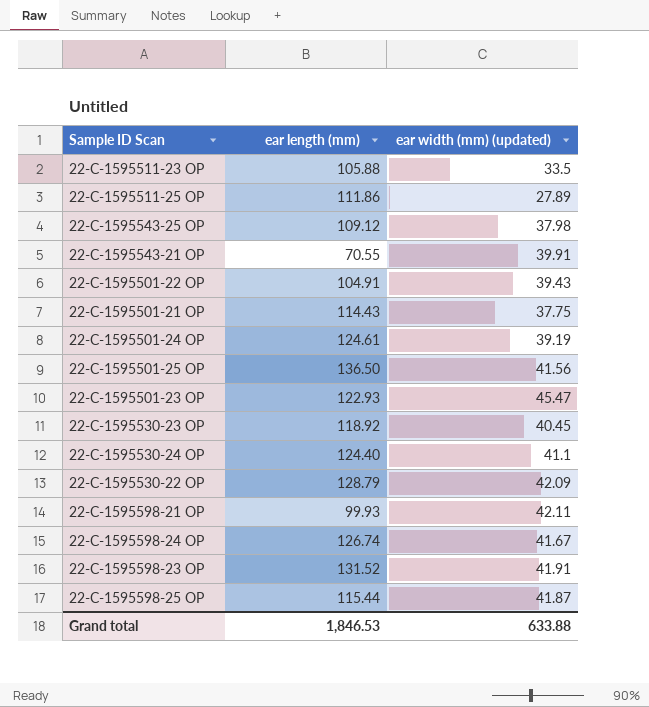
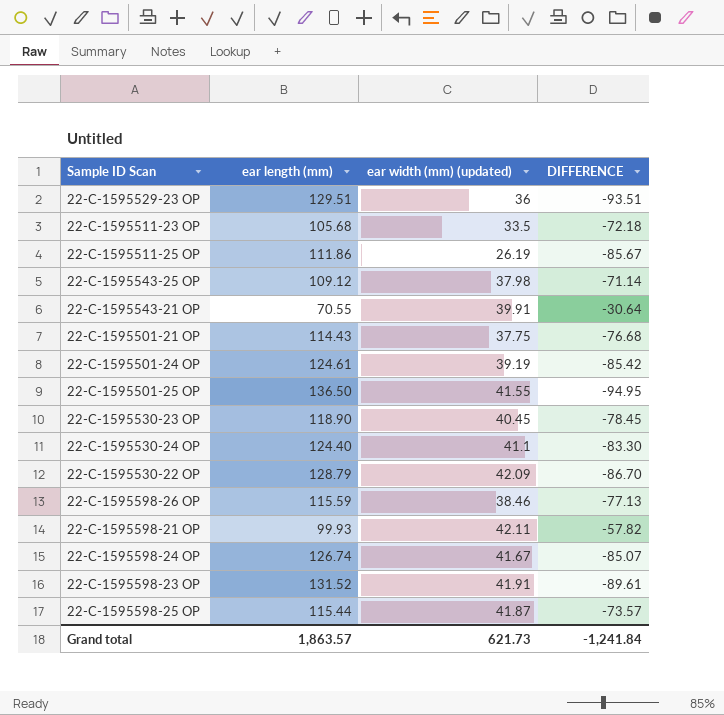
column DIFFERENCE | formula: none -> [ear width (mm) (updated)] - [ear length (mm)]
row 22-C-1595501-22 OP: 104.91 | 39.43 -> none
row 22-C-1595501-23 OP: 122.93 | 45.47 -> none
row 22-C-1595529-23 OP: none -> 129.51 | 36 | -93.51
22-C-1595511-23 OP | ear length (mm): 105.88 -> 105.68
22-C-1595511-25 OP | ear width (mm) (updated): 27.89 -> 26.19
22-C-1595501-25 OP | ear width (mm) (updated): 41.56 -> 41.55
22-C-1595530-23 OP | ear length (mm): 118.92 -> 118.90
row 22-C-1595598-26 OP: none -> 115.59 | 38.46 | -77.13
Grand total | ear length (mm): 1,846.53 -> 1,863.57
Grand total | ear width (mm) (updated): 633.88 -> 621.73

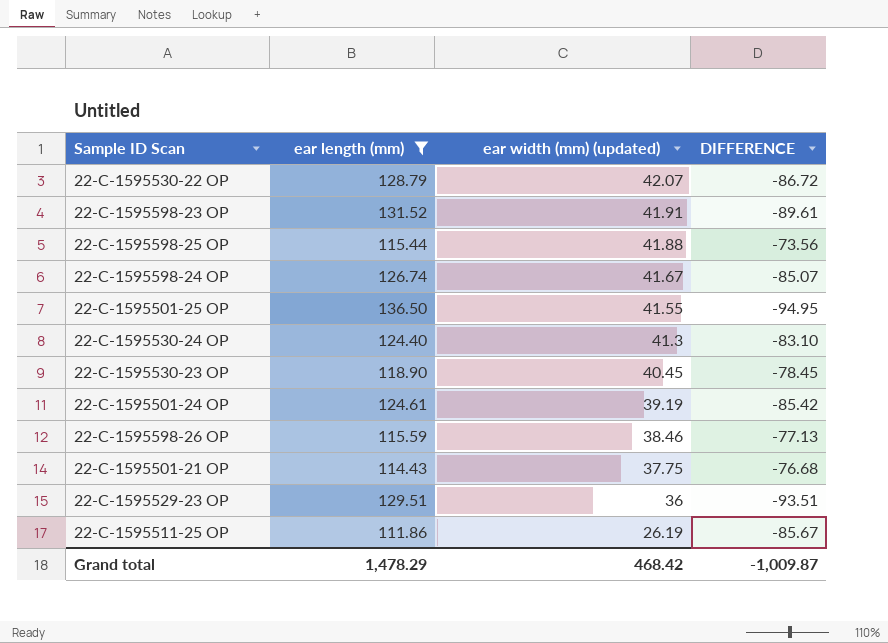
filter: none -> ear length (mm) >= 111.86
row order: none -> ear width (mm) (updated) descending
22-C-1595530-22 OP | ear width (mm) (updated): 42.09 -> 42.07
22-C-1595530-22 OP | DIFFERENCE: -86.70 -> -86.72
22-C-1595598-25 OP | ear width (mm) (updated): 41.87 -> 41.88
22-C-1595598-25 OP | DIFFERENCE: -73.57 -> -73.56
22-C-1595530-24 OP | ear width (mm) (updated): 41.1 -> 41.3
22-C-1595530-24 OP | DIFFERENCE: -83.30 -> -83.10
Grand total | ear length (mm): 1,863.57 -> 1,478.29
Grand total | ear width (mm) (updated): 621.73 -> 468.42
Grand total | DIFFERENCE: -1,241.84 -> -1,009.87

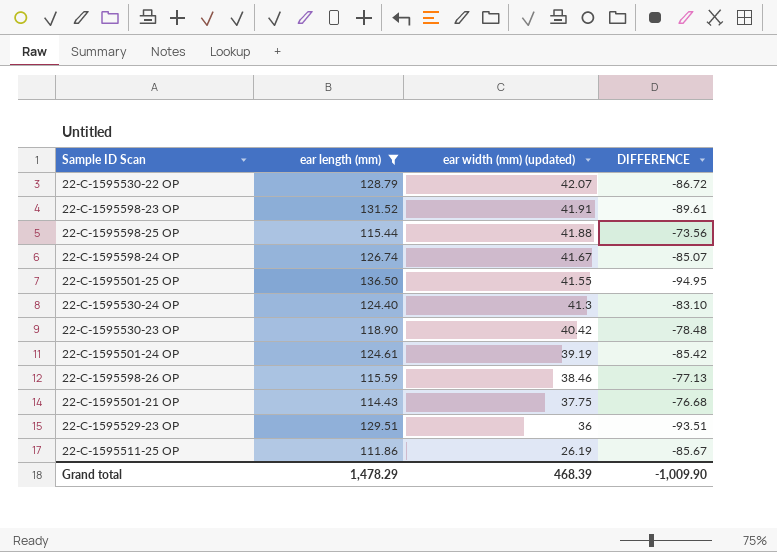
22-C-1595530-23 OP | ear width (mm) (updated): 40.45 -> 40.42
22-C-1595530-23 OP | DIFFERENCE: -78.45 -> -78.48
Grand total | ear width (mm) (updated): 468.42 -> 468.39
Grand total | DIFFERENCE: -1,009.87 -> -1,009.90

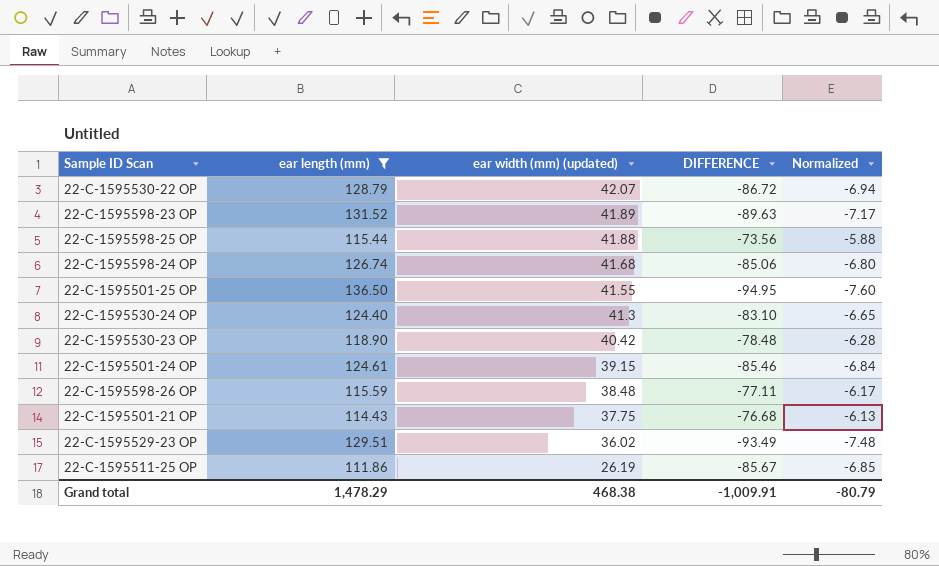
column Normalized | formula: none -> [DIFFERENCE] * 0.08
22-C-1595598-23 OP | ear width (mm) (updated): 41.91 -> 41.89
22-C-1595598-23 OP | DIFFERENCE: -89.61 -> -89.63
22-C-1595598-24 OP | ear width (mm) (updated): 41.67 -> 41.68
22-C-1595598-24 OP | DIFFERENCE: -85.07 -> -85.06
22-C-1595501-24 OP | ear width (mm) (updated): 39.19 -> 39.15
22-C-1595501-24 OP | DIFFERENCE: -85.42 -> -85.46
22-C-1595598-26 OP | ear width (mm) (updated): 38.46 -> 38.48
22-C-1595598-26 OP | DIFFERENCE: -77.13 -> -77.11
22-C-1595529-23 OP | ear width (mm) (updated): 36 -> 36.02
22-C-1595529-23 OP | DIFFERENCE: -93.51 -> -93.49
Grand total | ear width (mm) (updated): 468.39 -> 468.38
Grand total | DIFFERENCE: -1,009.90 -> -1,009.91

